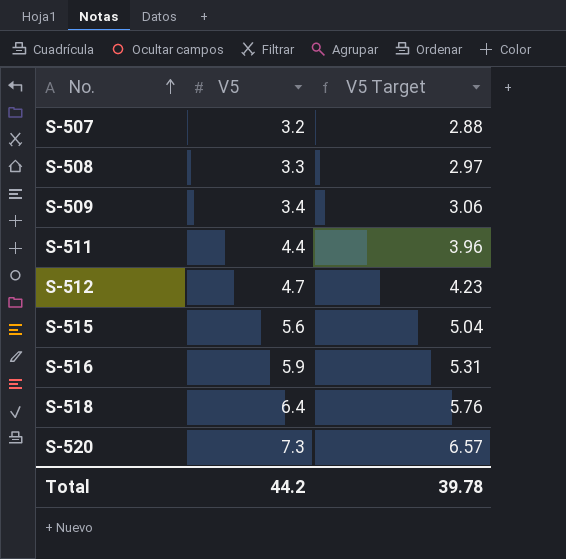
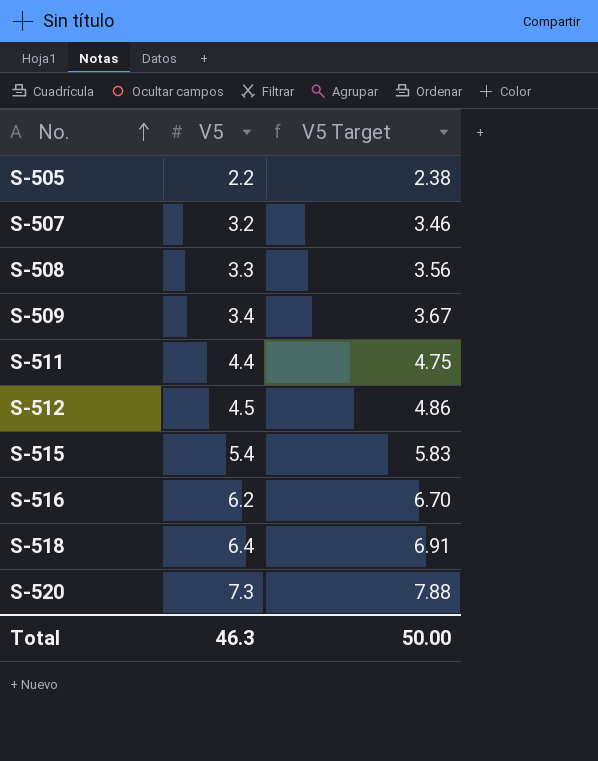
column V5 Target | formula: [V5] * 0.9 -> [V5] * 1.08
row S-505: none -> 2.2 | 2.38
S-512 | V5: 4.7 -> 4.5
S-515 | V5: 5.6 -> 5.4
S-516 | V5: 5.9 -> 6.2
Total | V5: 44.2 -> 46.3
Total | V5 Target: 39.78 -> 50.00

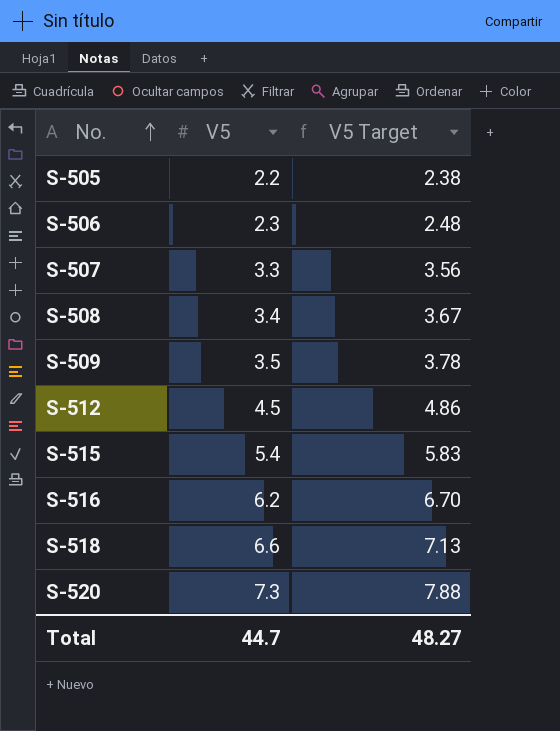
row S-511: 4.4 | 4.75 -> none
row S-506: none -> 2.3 | 2.48
S-507 | V5: 3.2 -> 3.3
S-507 | V5 Target: 3.46 -> 3.56
S-508 | V5: 3.3 -> 3.4
S-508 | V5 Target: 3.56 -> 3.67
S-509 | V5: 3.4 -> 3.5
S-509 | V5 Target: 3.67 -> 3.78
S-518 | V5: 6.4 -> 6.6
S-518 | V5 Target: 6.91 -> 7.13
Total | V5: 46.3 -> 44.7
Total | V5 Target: 50.00 -> 48.27

